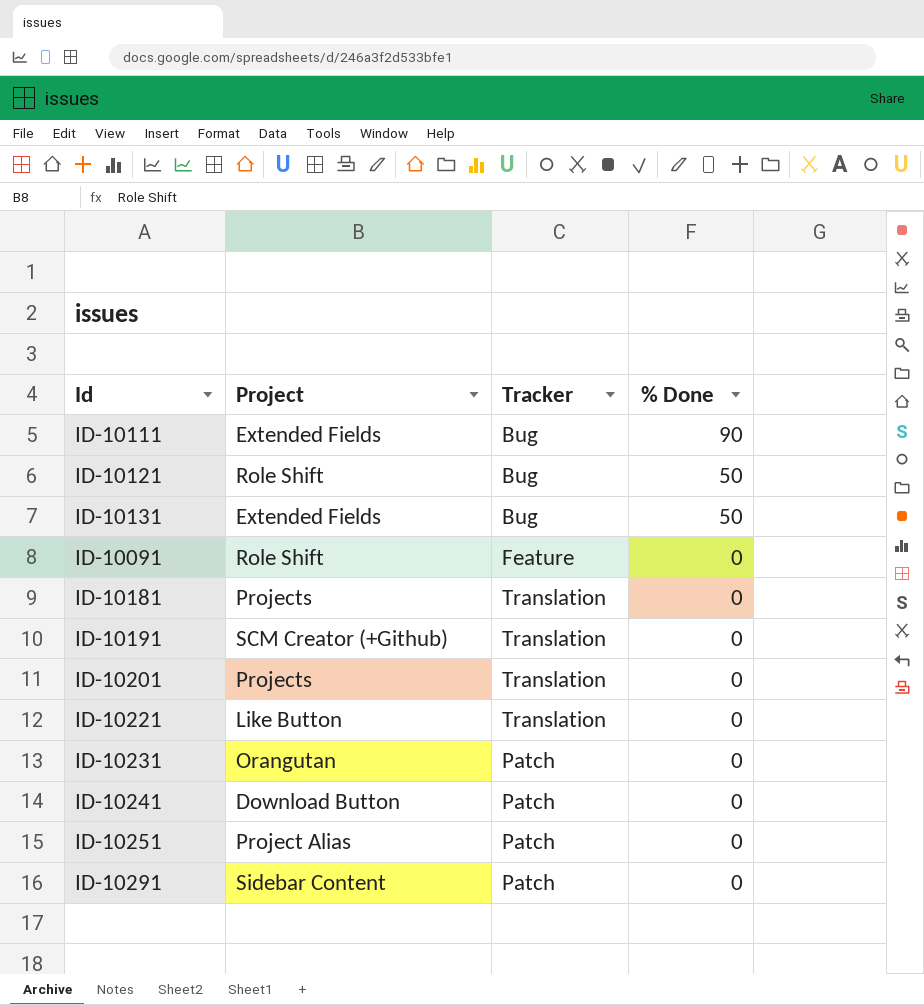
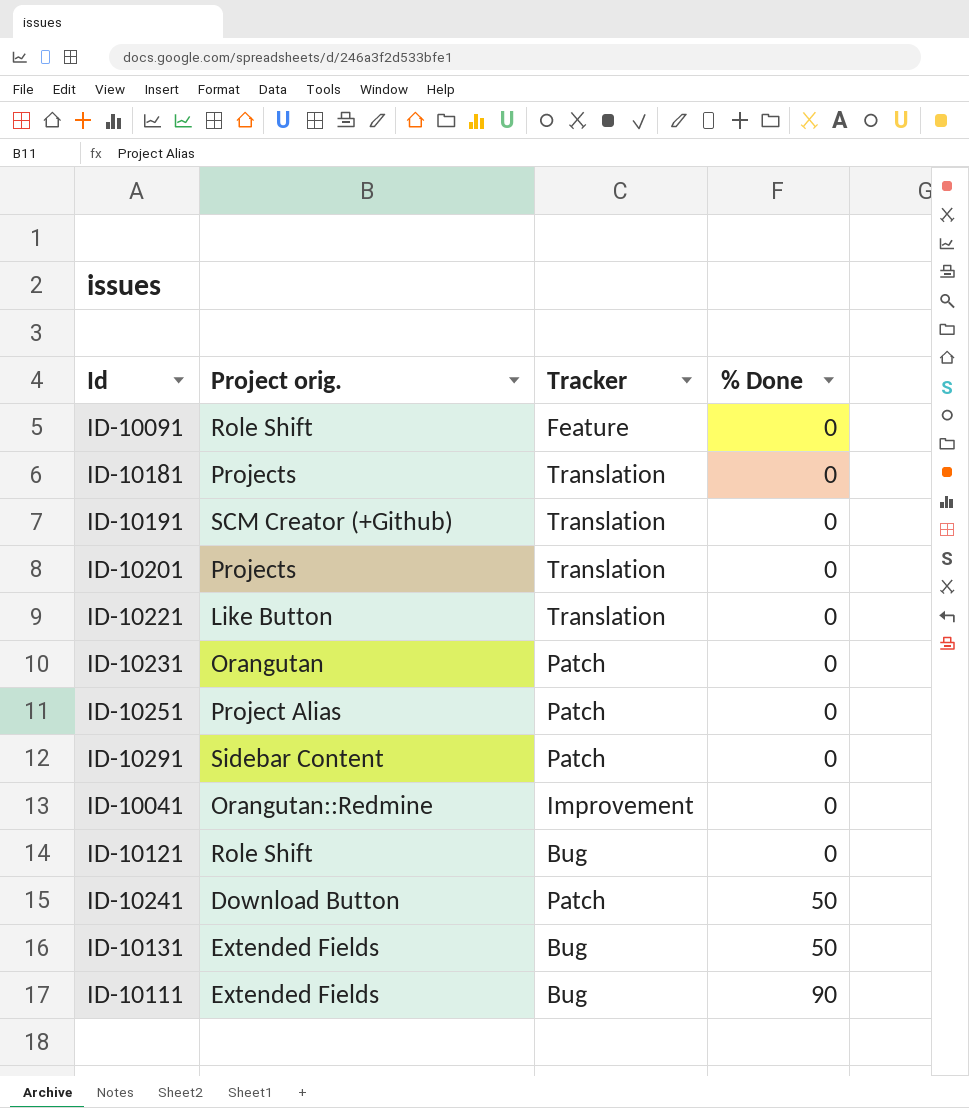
row order: % Done descending -> % Done ascending
column name: Project -> Project orig.
row ID-10041: none -> Orangutan::Redmine | Improvement | 0
ID-10121 | % Done: 50 -> 0
ID-10241 | % Done: 0 -> 50

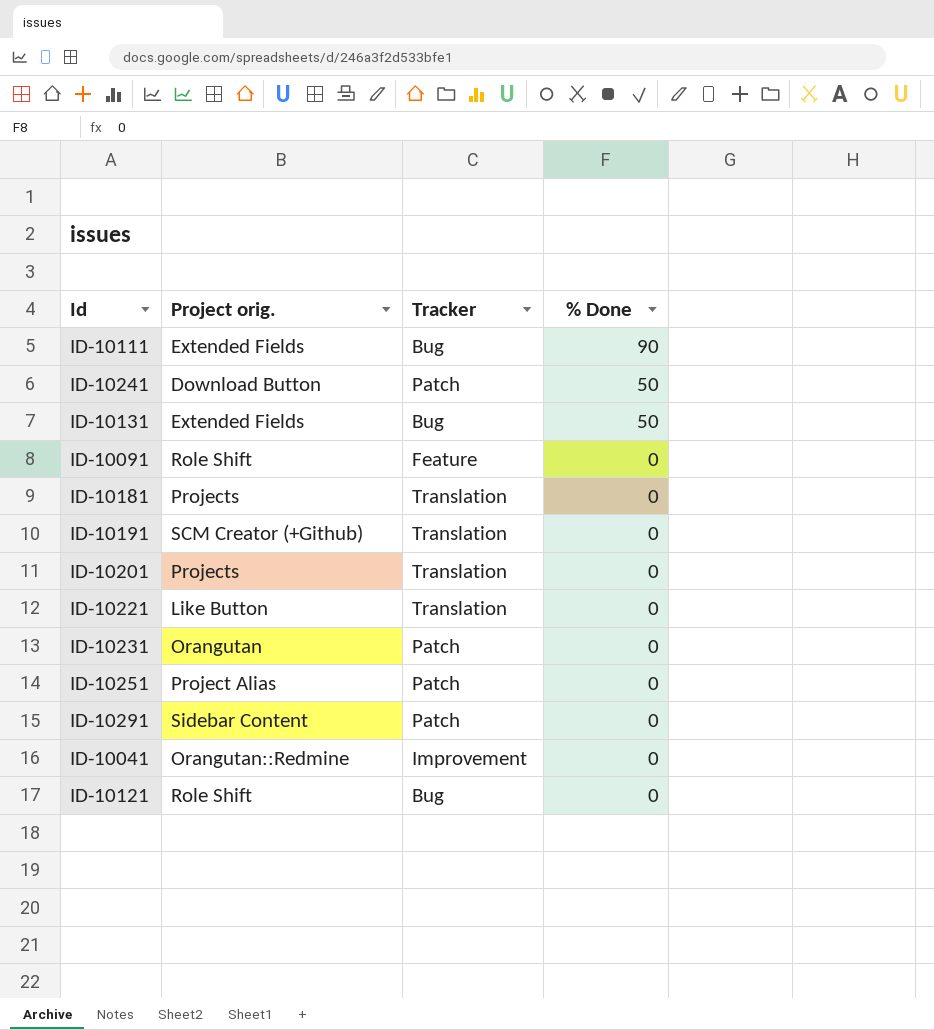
row order: % Done ascending -> % Done descending

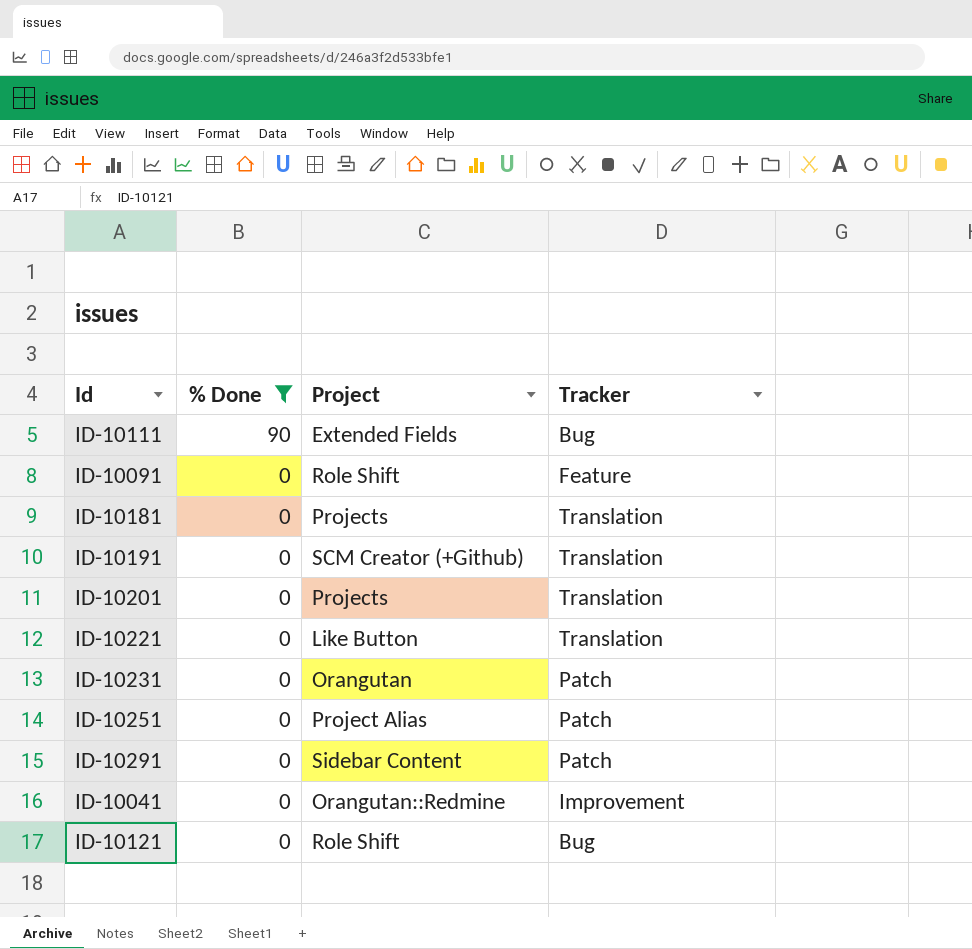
filter: none -> % Done != 50
column % Done | position: 4 -> 2
column name: Project orig. -> Project

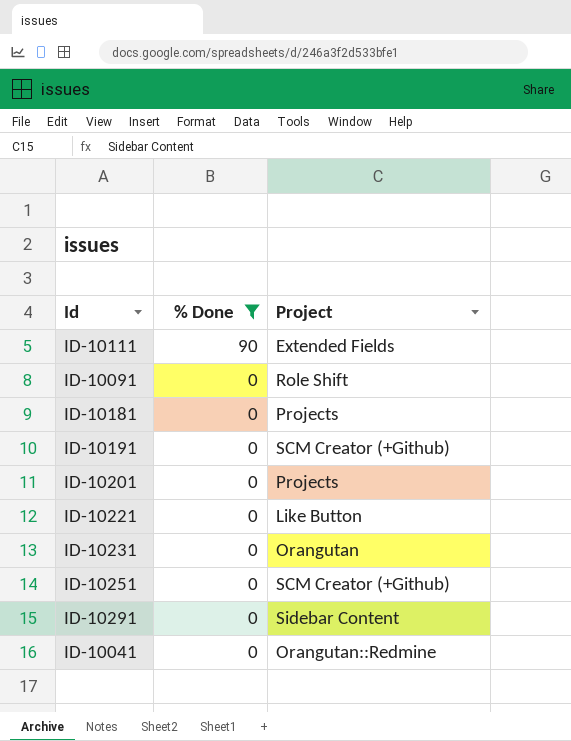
column Tracker | position: 4 -> none
row ID-10121: 0 | Role Shift | Bug -> none
ID-10251 | Project: Project Alias -> SCM Creator (+Github)

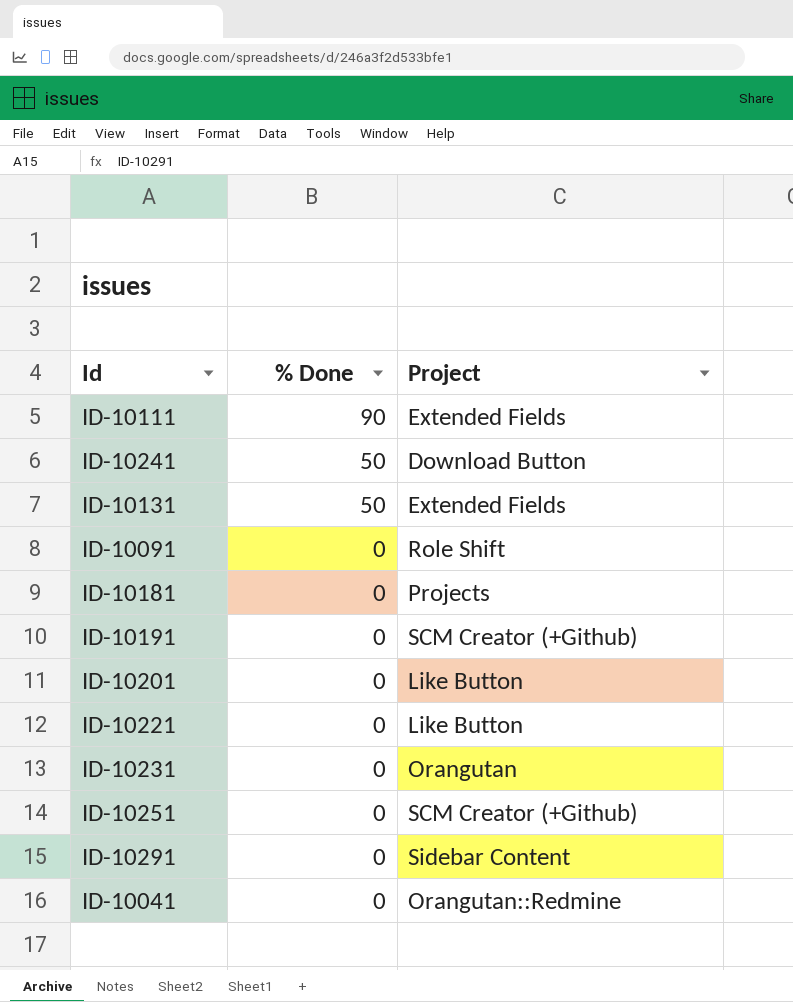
filter: % Done != 50 -> none
ID-10201 | Project: Projects -> Like Button

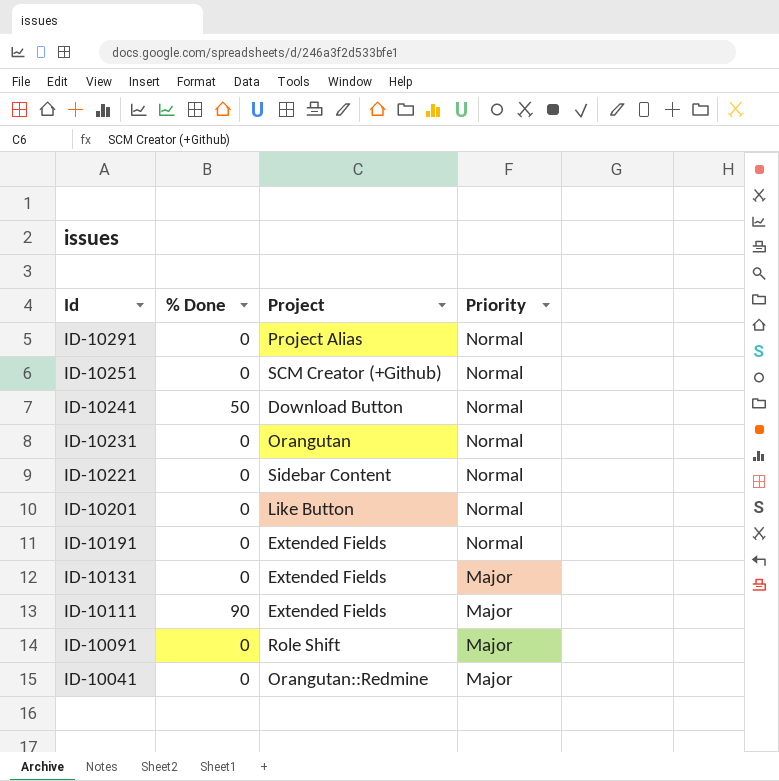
row order: % Done descending -> Id descending
column Priority | position: none -> 4
row ID-10181: 0 | Projects -> none
ID-10291 | Project: Sidebar Content -> Project Alias
ID-10221 | Project: Like Button -> Sidebar Content
ID-10191 | Project: SCM Creator (+Github) -> Extended Fields
ID-10131 | % Done: 50 -> 0

